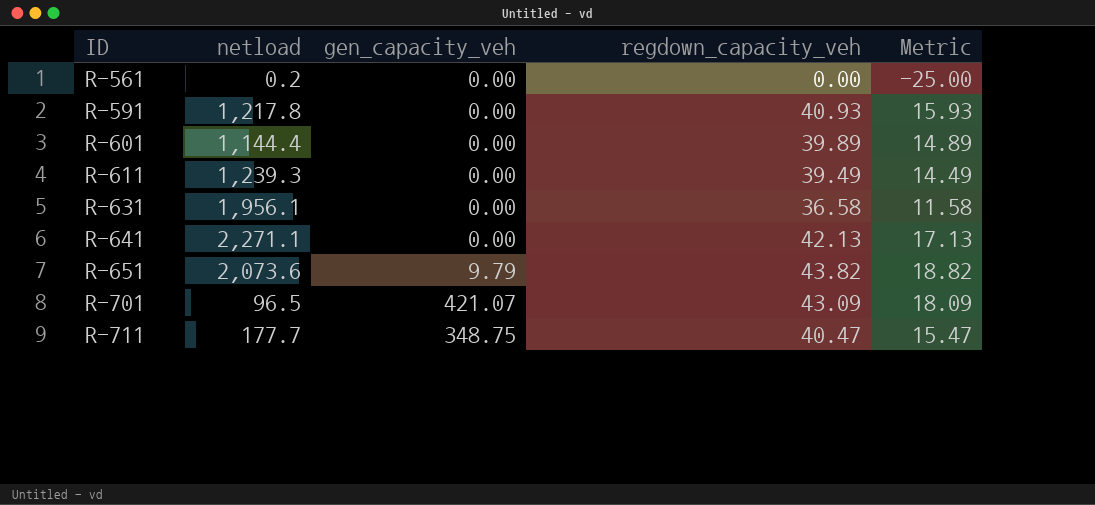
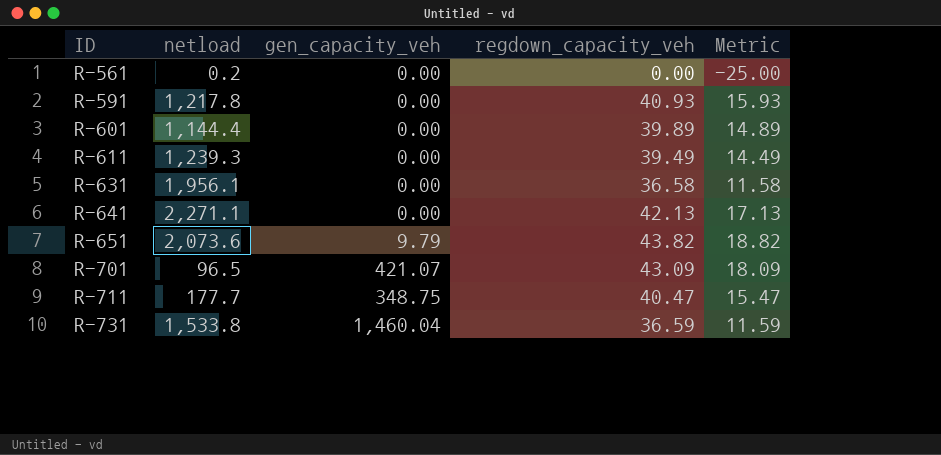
row R-731: none -> 1,533.8 | 1,460.04 | 36.59 | 11.59

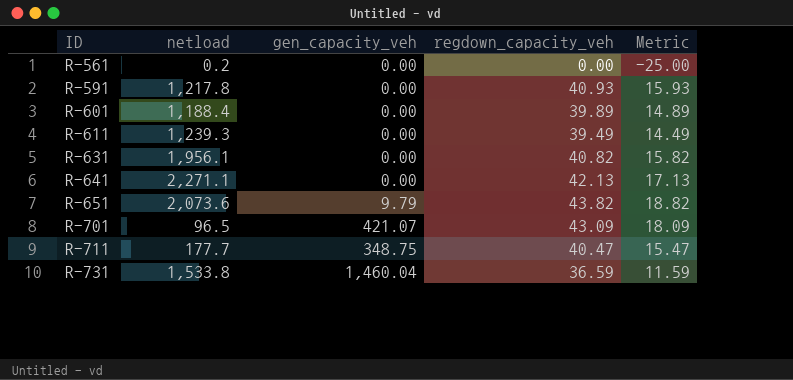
R-601 | netload: 1,144.4 -> 1,188.4
R-631 | regdown_capacity_veh: 36.58 -> 40.82
R-631 | Metric: 11.58 -> 15.82

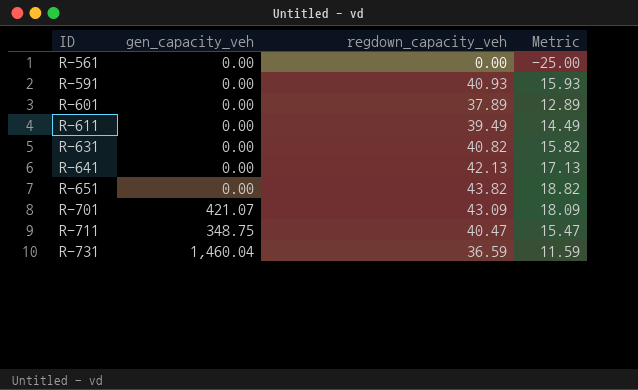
column netload | position: 2 -> none
R-601 | regdown_capacity_veh: 39.89 -> 37.89
R-601 | Metric: 14.89 -> 12.89
R-651 | gen_capacity_veh: 9.79 -> 0.00

